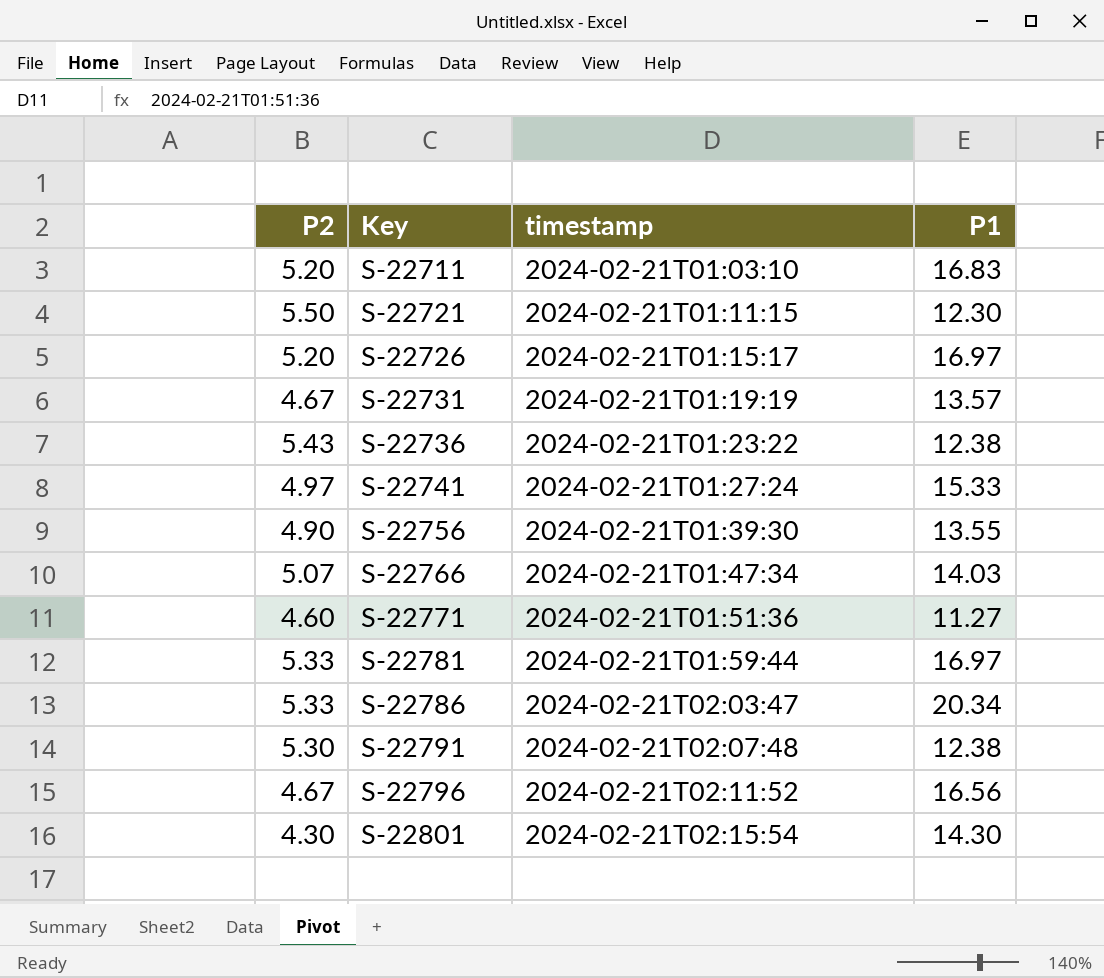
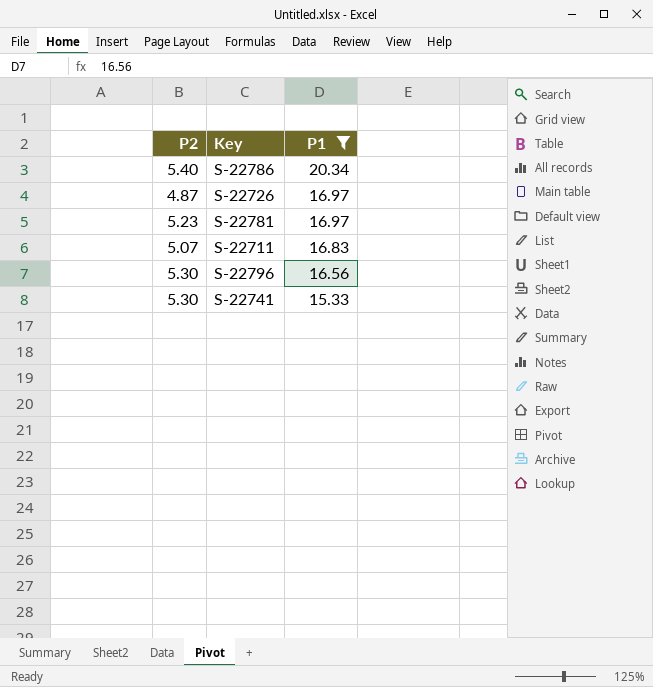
filter: none -> P1 >= 15.33
row order: Key ascending -> P1 descending
column timestamp | position: 3 -> none
S-22786 | P2: 5.33 -> 5.40
S-22726 | P2: 5.20 -> 4.87
S-22781 | P2: 5.33 -> 5.23
S-22711 | P2: 5.20 -> 5.07
S-22796 | P2: 4.67 -> 5.30
S-22741 | P2: 4.97 -> 5.30

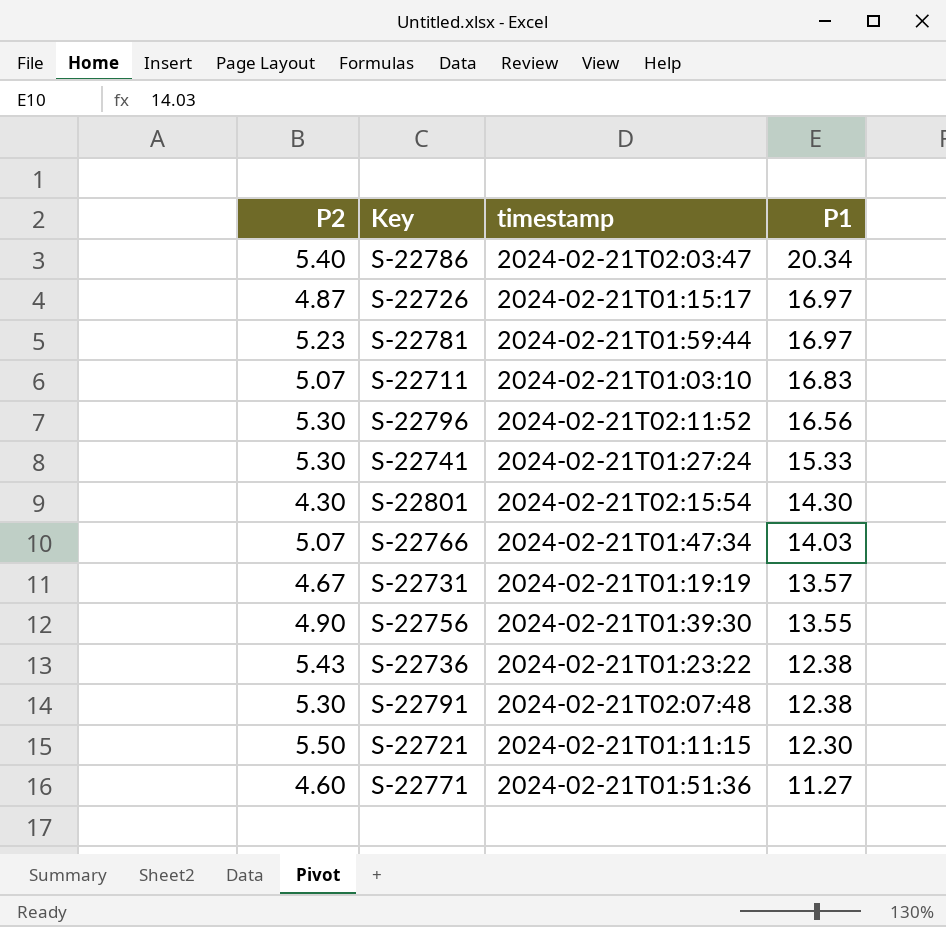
filter: P1 >= 15.33 -> none
column timestamp | position: none -> 3

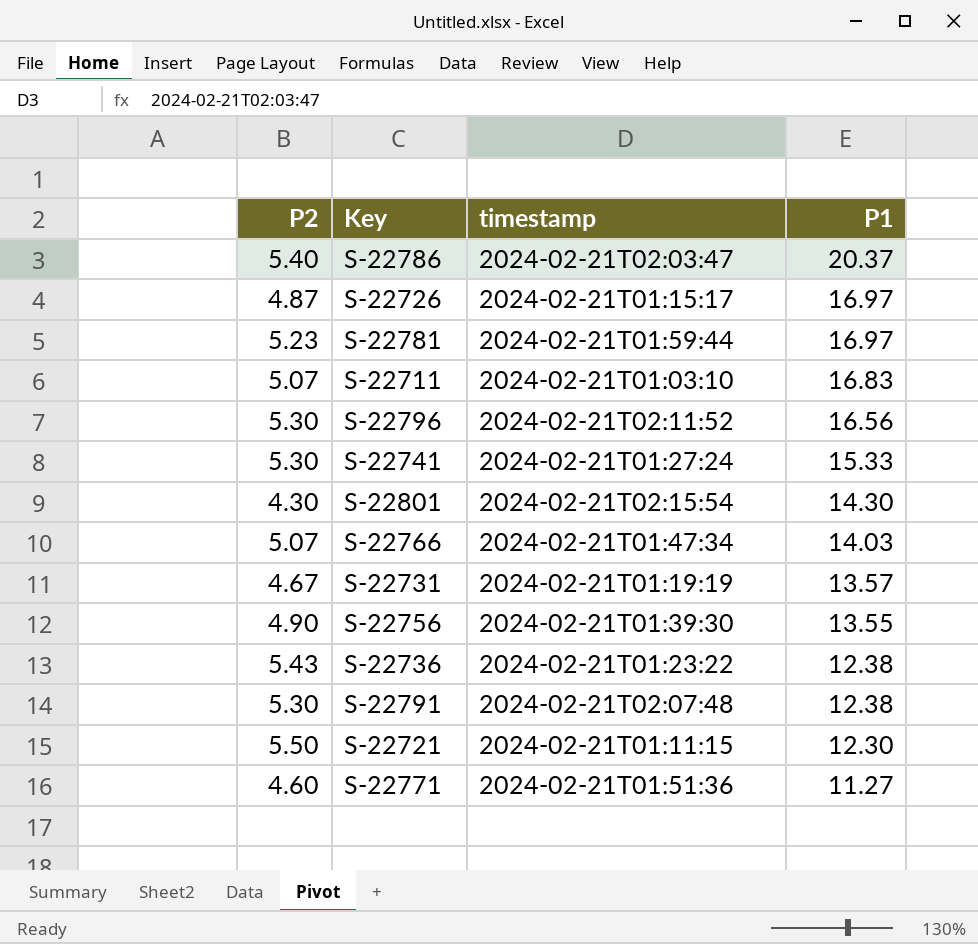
S-22786 | P1: 20.34 -> 20.37

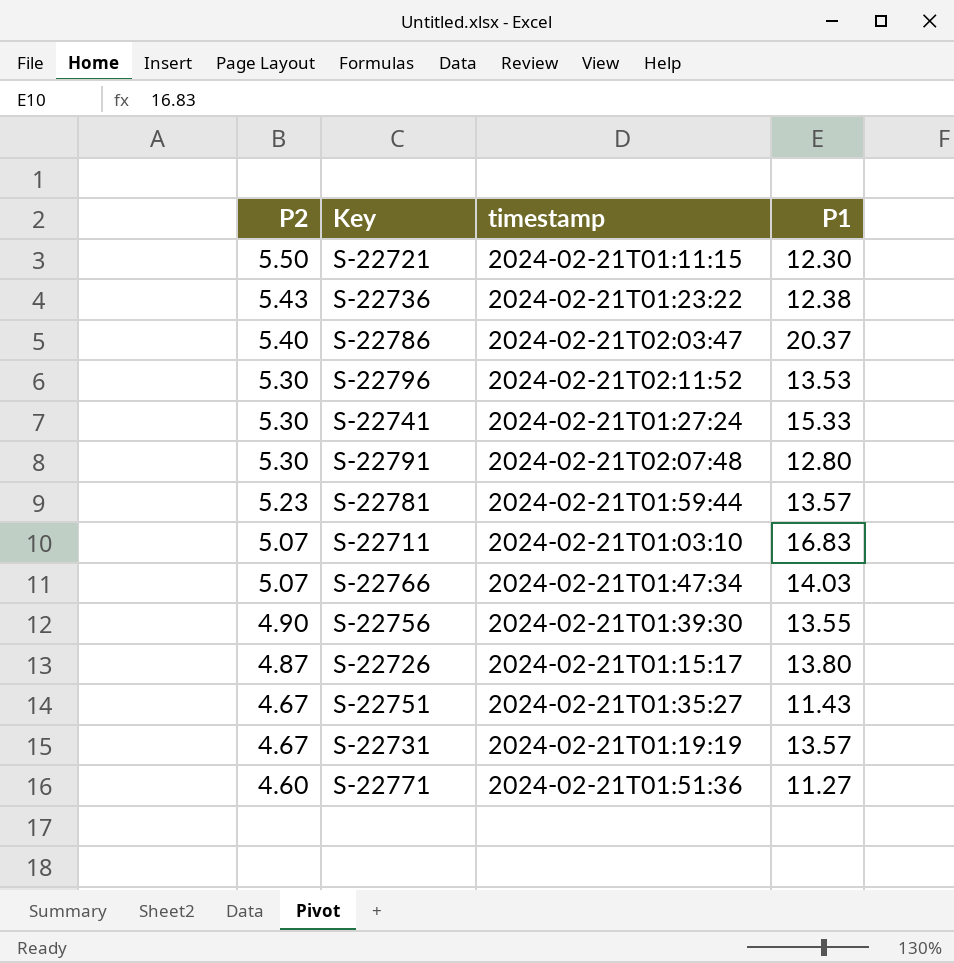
row order: P1 descending -> P2 descending
row S-22801: 4.30 | 2024-02-21T02:15:54 | 14.30 -> none
S-22796 | P1: 16.56 -> 13.53
S-22791 | P1: 12.38 -> 12.80
S-22781 | P1: 16.97 -> 13.57
S-22726 | P1: 16.97 -> 13.80
row S-22751: none -> 4.67 | 2024-02-21T01:35:27 | 11.43

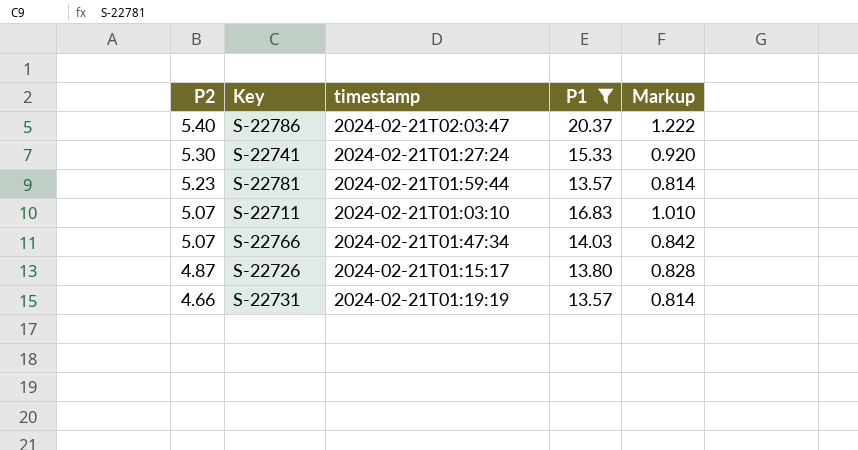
filter: none -> P1 >= 13.57
column Markup | formula: none -> [P1] * 0.06
S-22731 | P2: 4.67 -> 4.66

